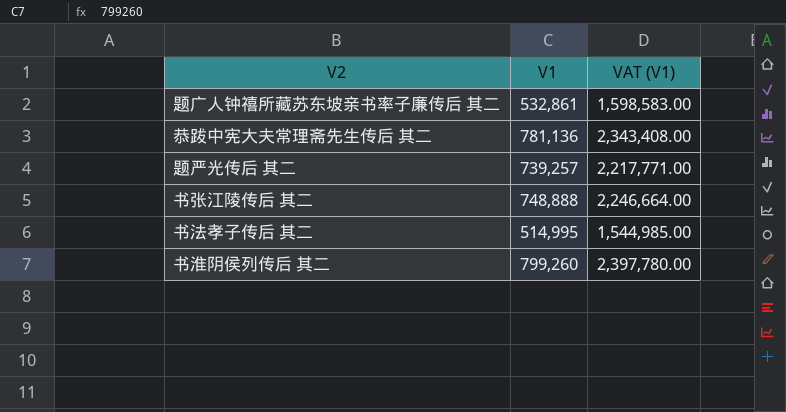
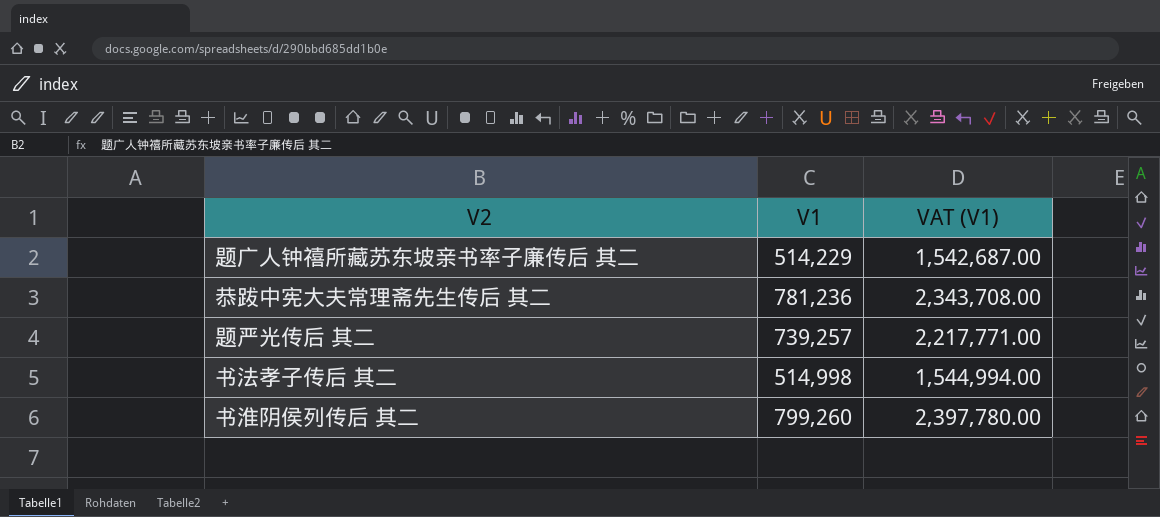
row 书张江陵传后 其二: 748,888 | 2,246,664.00 -> none
题广人钟禧所藏苏东坡亲书率子廉传后 其二 | V1: 532,861 -> 514,229
题广人钟禧所藏苏东坡亲书率子廉传后 其二 | VAT (V1): 1,598,583.00 -> 1,542,687.00
恭跋中宪大夫常理斋先生传后 其二 | V1: 781,136 -> 781,236
恭跋中宪大夫常理斋先生传后 其二 | VAT (V1): 2,343,408.00 -> 2,343,708.00
书法孝子传后 其二 | V1: 514,995 -> 514,998
书法孝子传后 其二 | VAT (V1): 1,544,985.00 -> 1,544,994.00

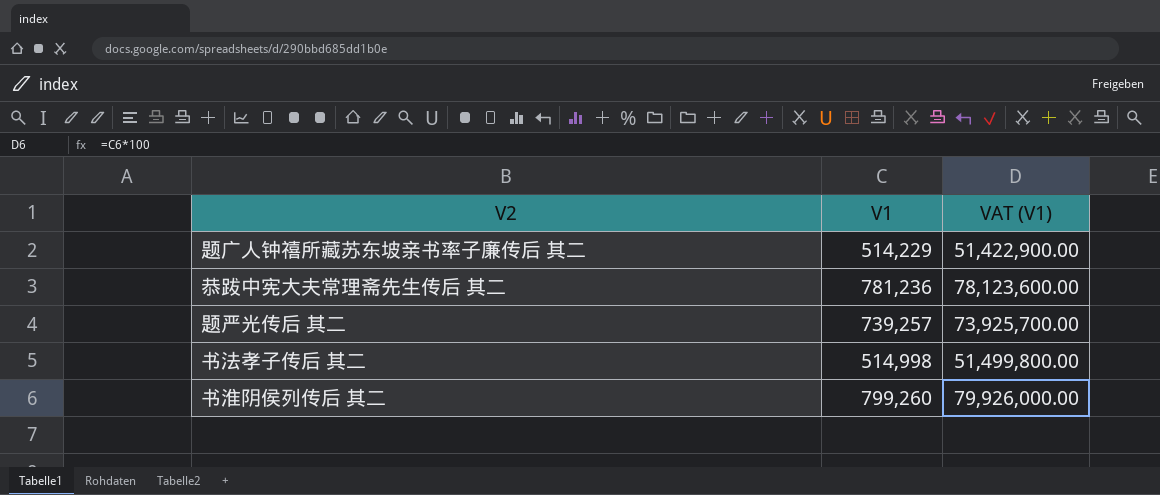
column VAT (V1) | formula: [V1] * 3 -> [V1] * 100

